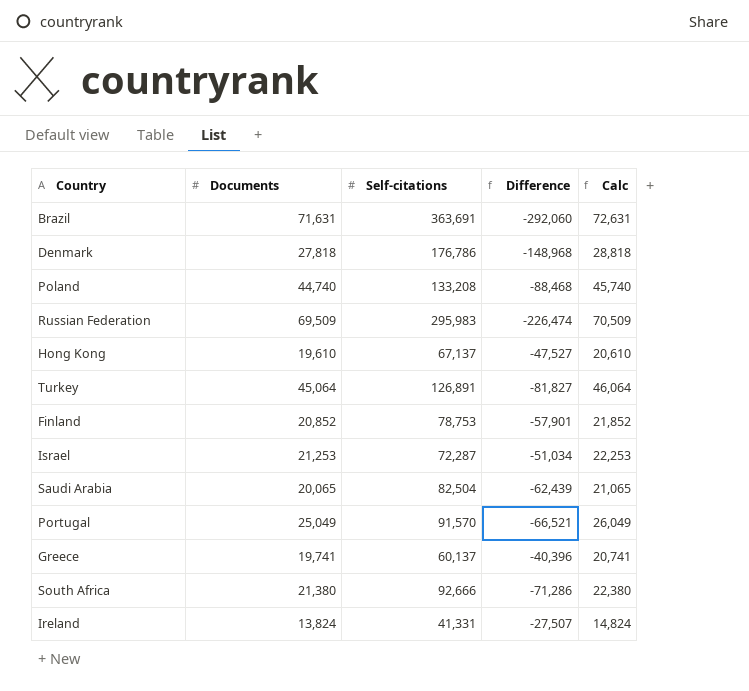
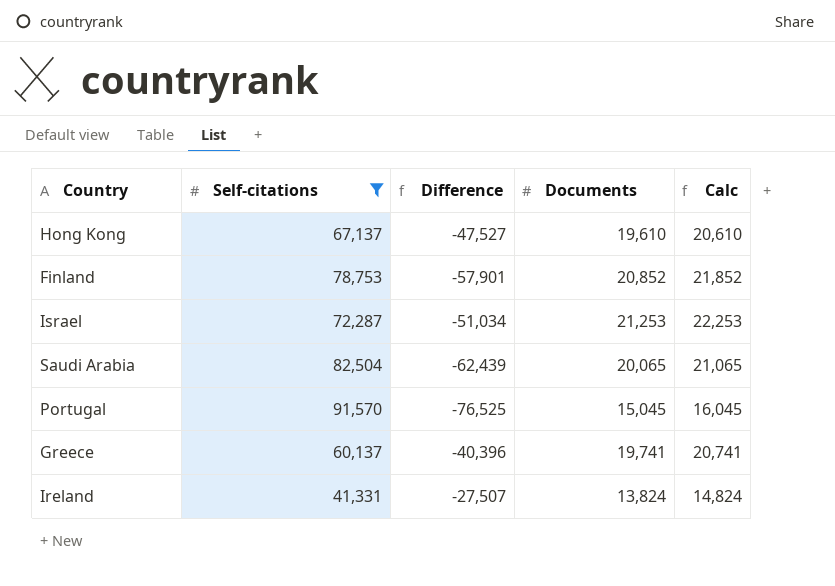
filter: none -> Self-citations <= 91,570
column Documents | position: 2 -> 4
Portugal | Difference: -66,521 -> -76,525
Portugal | Documents: 25,049 -> 15,045
Portugal | Calc: 26,049 -> 16,045

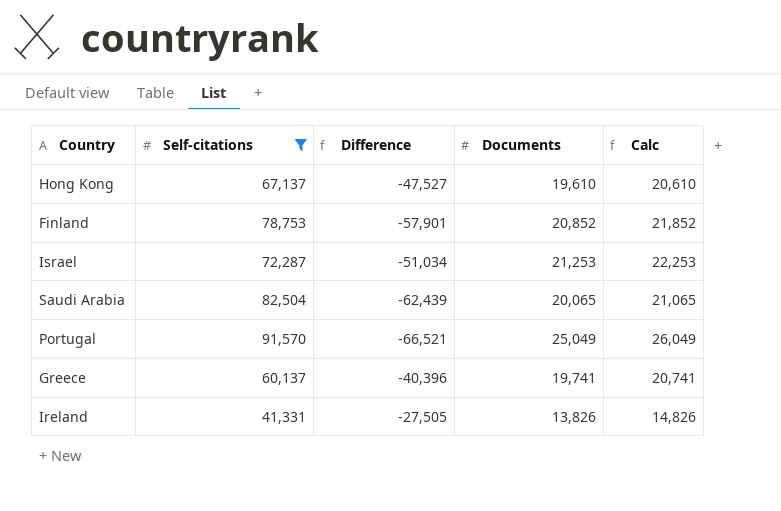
Portugal | Difference: -76,525 -> -66,521
Portugal | Documents: 15,045 -> 25,049
Portugal | Calc: 16,045 -> 26,049
Ireland | Difference: -27,507 -> -27,505
Ireland | Documents: 13,824 -> 13,826
Ireland | Calc: 14,824 -> 14,826

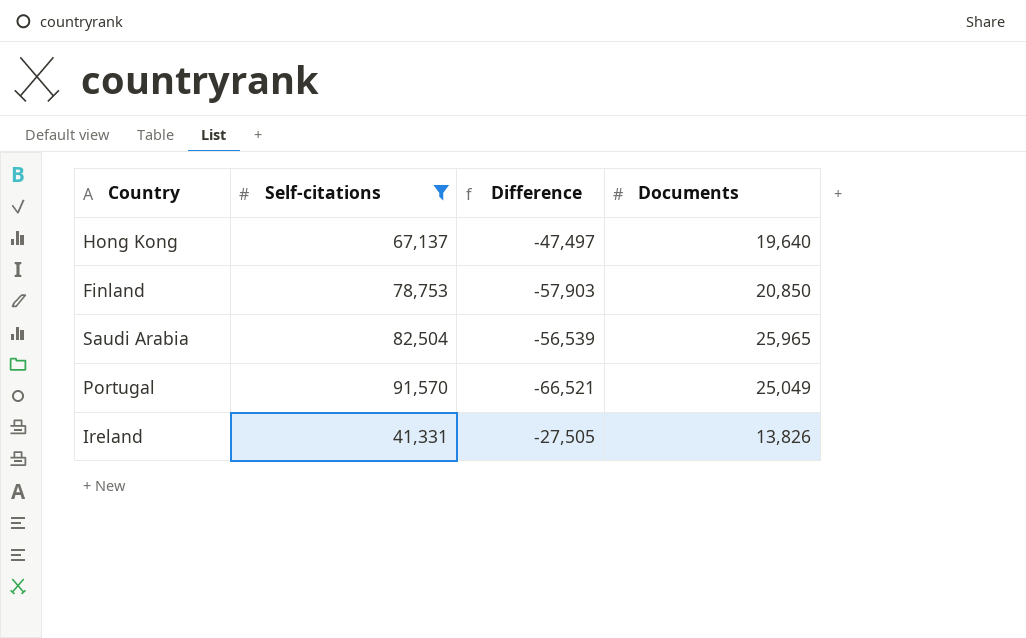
column Calc | formula: [Documents] + 1000 -> none
row Israel: 72,287 | -51,034 | 21,253 | 22,253 -> none
row Greece: 60,137 | -40,396 | 19,741 | 20,741 -> none
Hong Kong | Difference: -47,527 -> -47,497
Hong Kong | Documents: 19,610 -> 19,640
Finland | Difference: -57,901 -> -57,903
Finland | Documents: 20,852 -> 20,850
Saudi Arabia | Difference: -62,439 -> -56,539
Saudi Arabia | Documents: 20,065 -> 25,965

